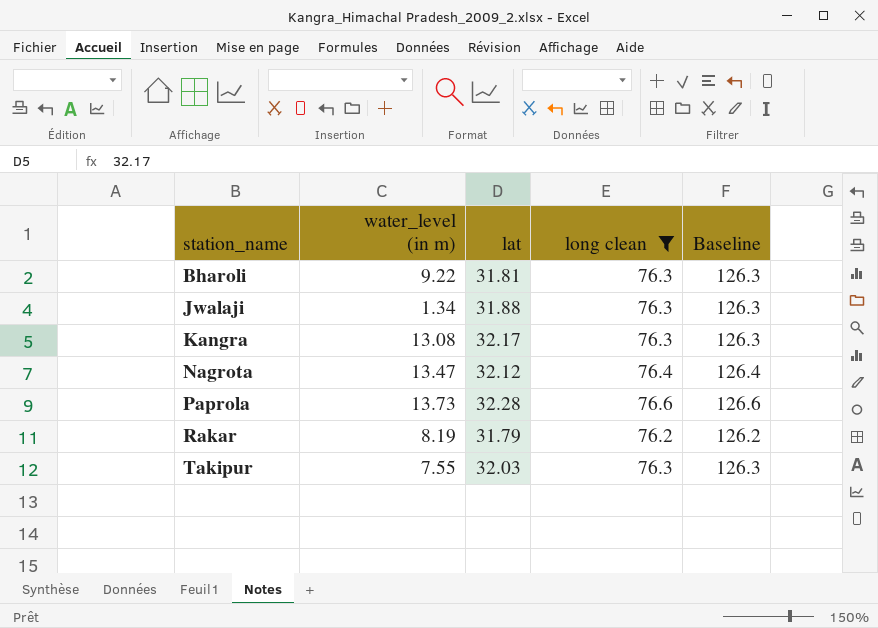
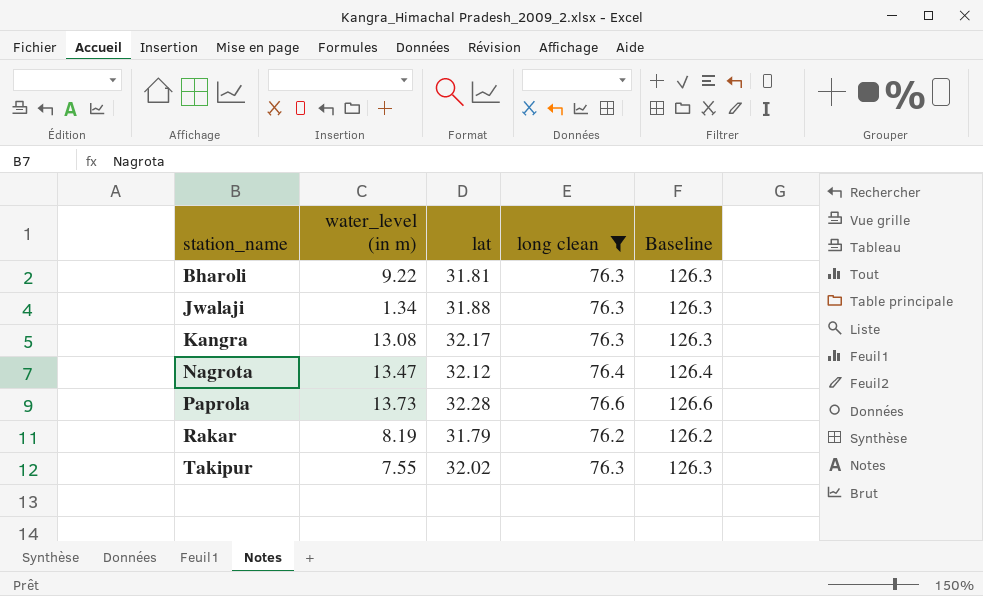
Takipur | lat: 32.03 -> 32.02

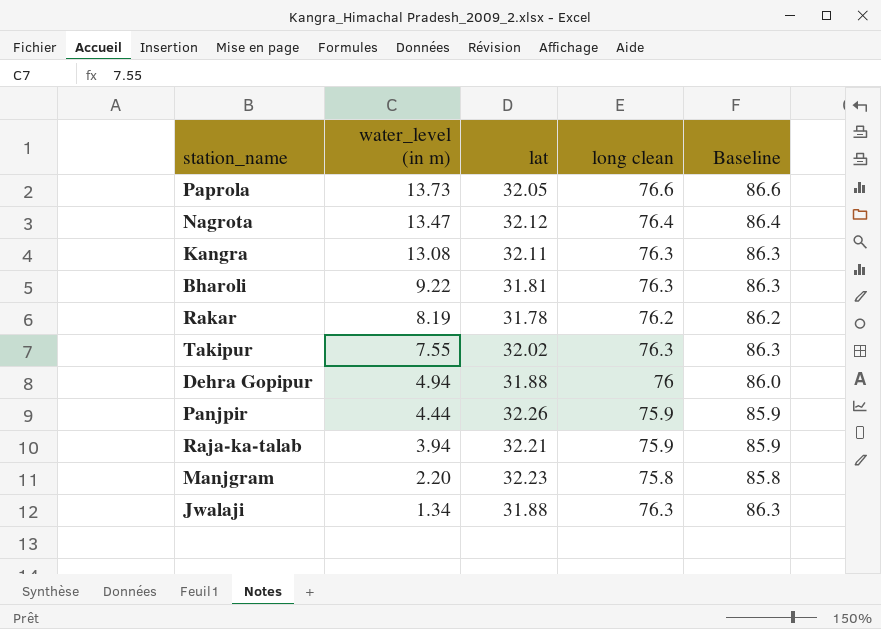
filter: long clean >= 76.2 -> none
row order: station_name ascending -> water_level (in m) descending
column Baseline | formula: [long clean] + 50 -> [long clean] + 10
Paprola | lat: 32.28 -> 32.05
Kangra | lat: 32.17 -> 32.11
Rakar | lat: 31.79 -> 31.78

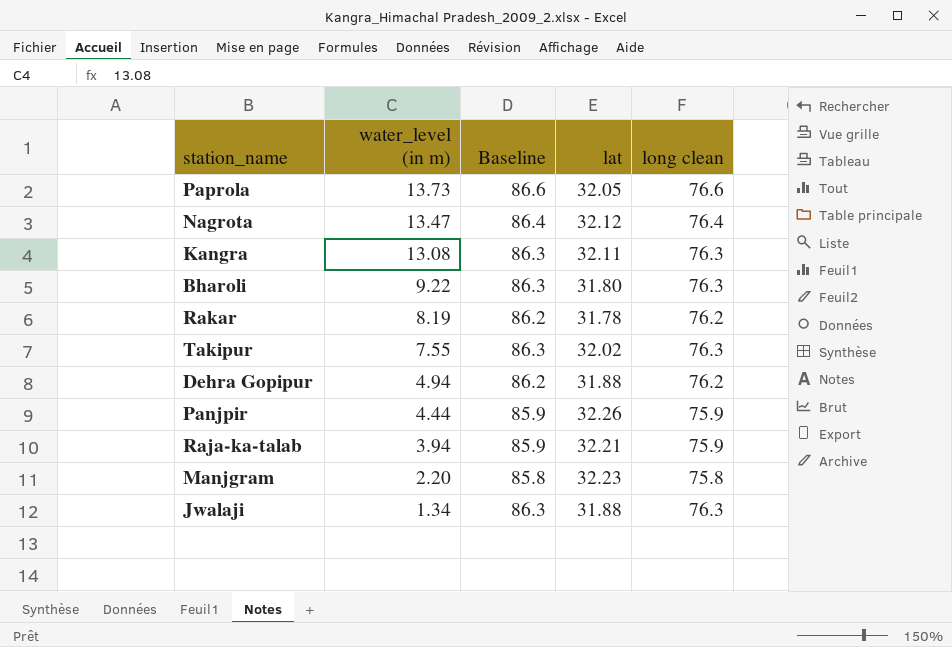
column Baseline | position: 5 -> 3
Bharoli | lat: 31.81 -> 31.80
Dehra Gopipur | Baseline: 86.0 -> 86.2
Dehra Gopipur | long clean: 76 -> 76.2

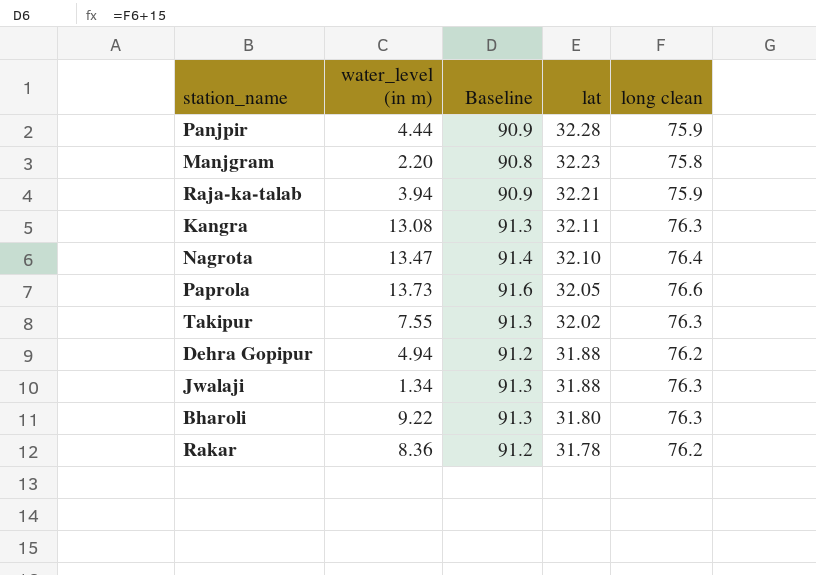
row order: water_level (in m) descending -> lat descending
column Baseline | formula: [long clean] + 10 -> [long clean] + 15
Panjpir | lat: 32.26 -> 32.28
Nagrota | lat: 32.12 -> 32.10
Rakar | water_level (in m): 8.19 -> 8.36

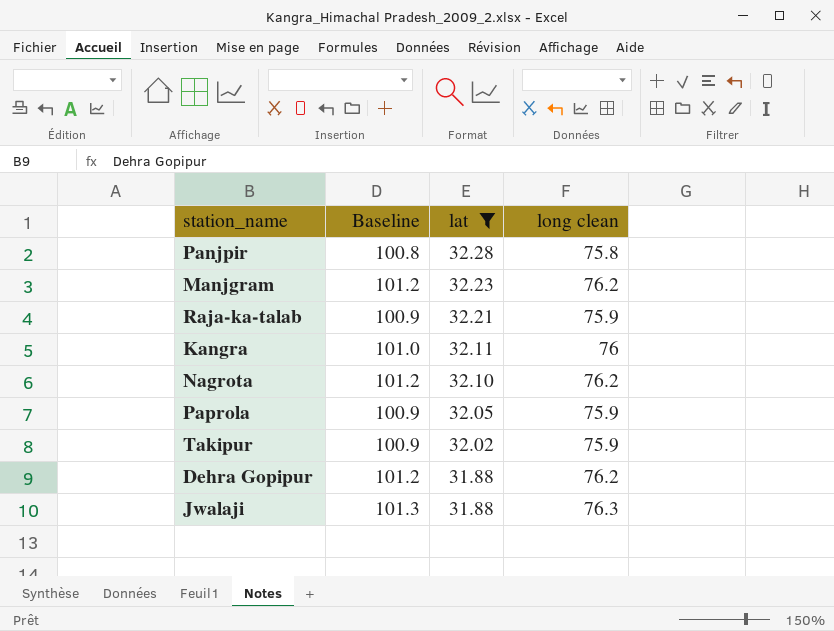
filter: none -> lat >= 31.88
column water_level (in m) | position: 2 -> none
column Baseline | formula: [long clean] + 15 -> [long clean] + 25
Panjpir | long clean: 75.9 -> 75.8
Manjgram | long clean: 75.8 -> 76.2
Kangra | long clean: 76.3 -> 76
Nagrota | long clean: 76.4 -> 76.2
Paprola | long clean: 76.6 -> 75.9
Takipur | long clean: 76.3 -> 75.9

